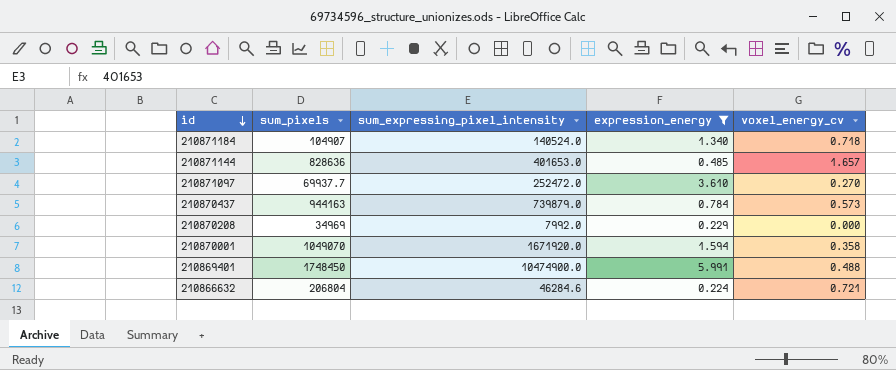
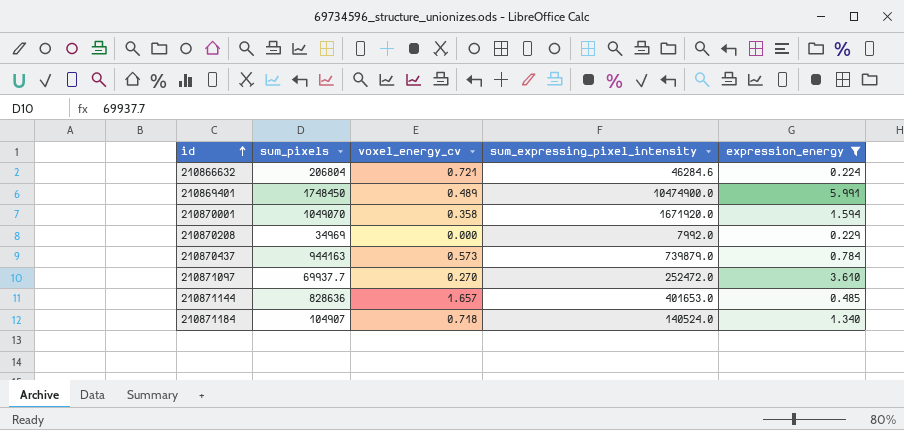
row order: id descending -> id ascending
column voxel_energy_cv | position: 5 -> 3
210869401 | voxel_energy_cv: 0.488 -> 0.489

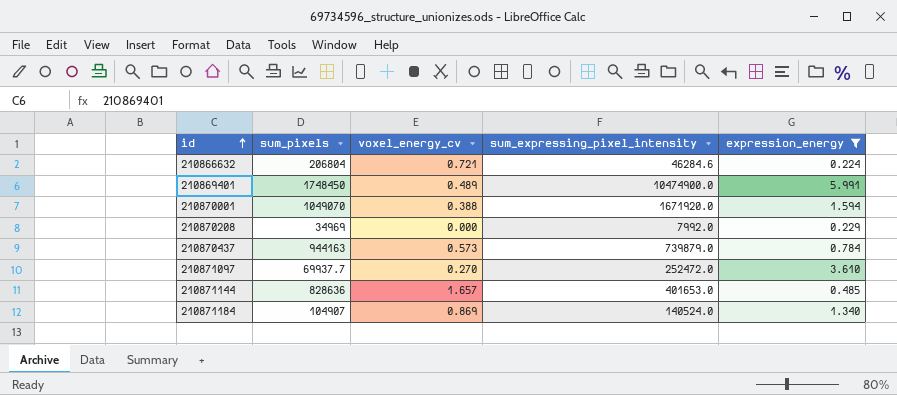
210870001 | voxel_energy_cv: 0.358 -> 0.388
210871184 | voxel_energy_cv: 0.718 -> 0.869

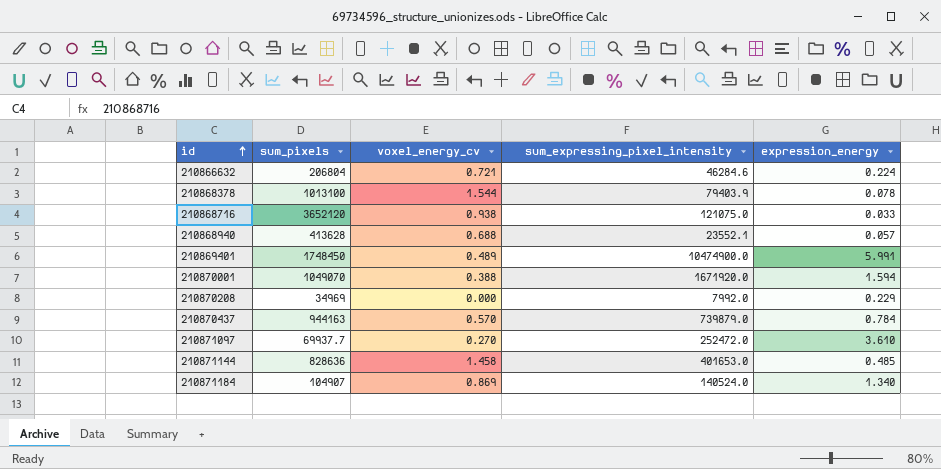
filter: expression_energy >= 0.224 -> none
210870437 | voxel_energy_cv: 0.573 -> 0.570
210871144 | voxel_energy_cv: 1.657 -> 1.458

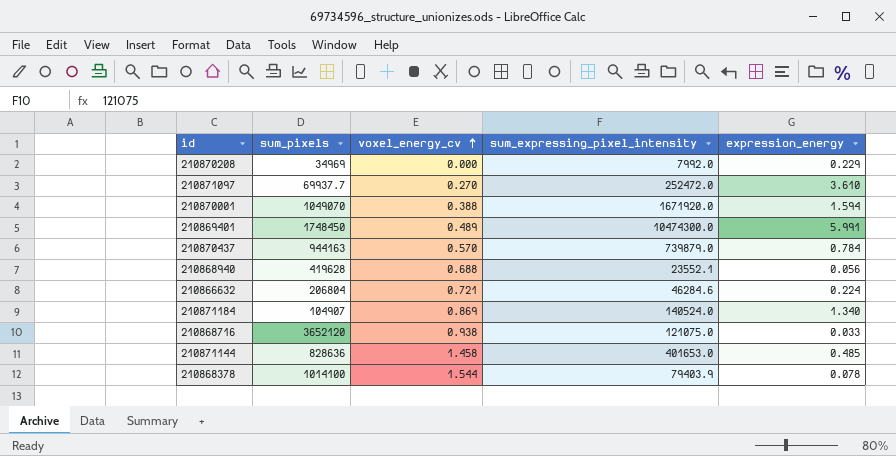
row order: id ascending -> voxel_energy_cv ascending
210869401 | sum_expressing_pixel_intensity: 10474900.0 -> 10474300.0
210868940 | sum_pixels: 413628 -> 419628
210868940 | expression_energy: 0.057 -> 0.056
210868378 | sum_pixels: 1013100 -> 1014100

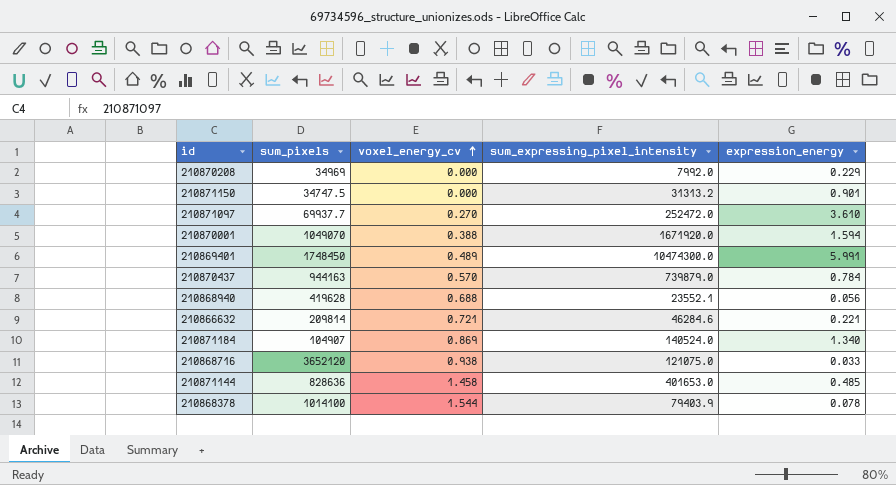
row 210871150: none -> 34747.5 | 0.000 | 31313.2 | 0.901
210866632 | sum_pixels: 206804 -> 209814
210866632 | expression_energy: 0.224 -> 0.221

